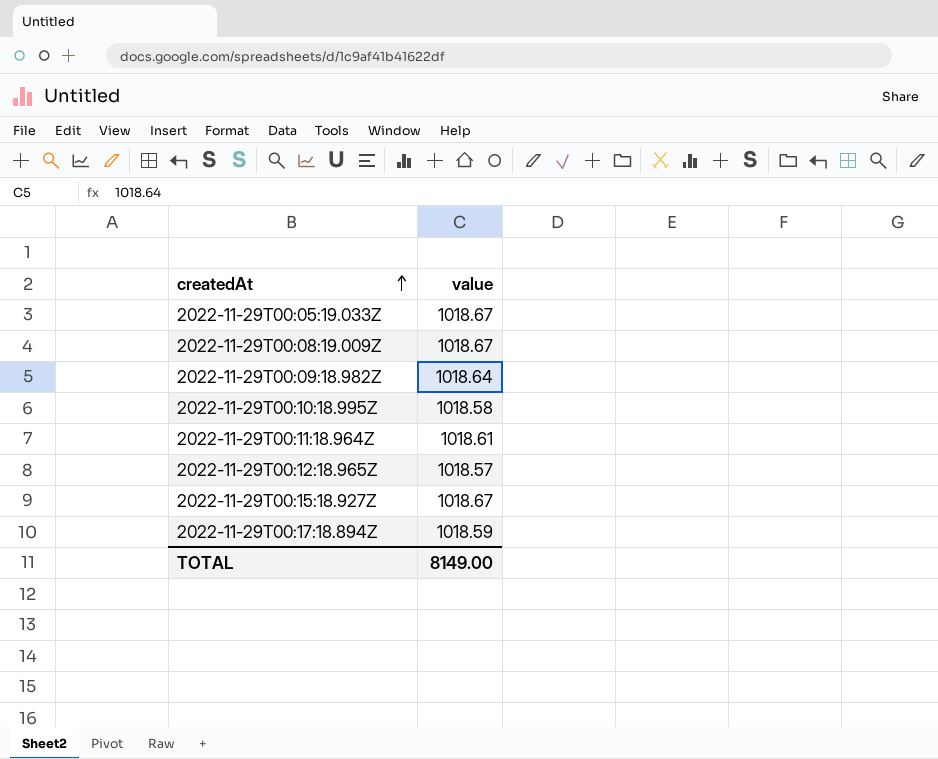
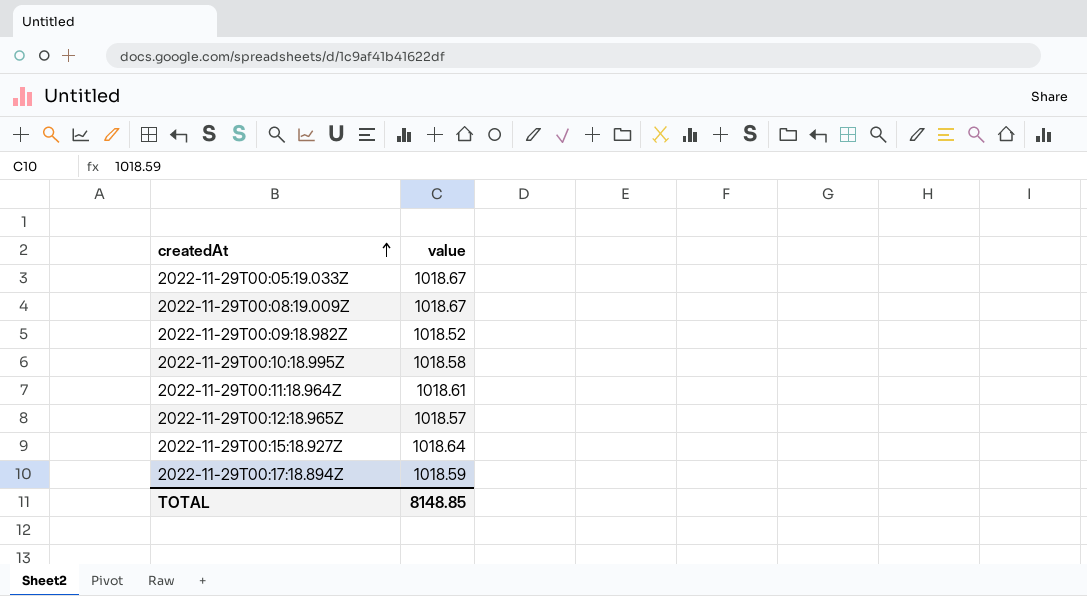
2022-11-29T00:09:18.982Z | value: 1018.64 -> 1018.52
2022-11-29T00:15:18.927Z | value: 1018.67 -> 1018.64
TOTAL | value: 8149.00 -> 8148.85

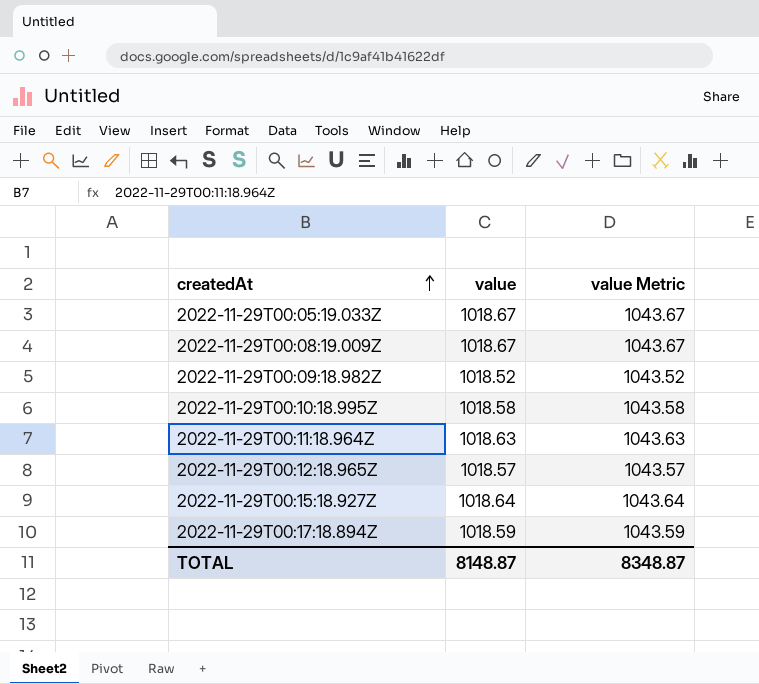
column value Metric | formula: none -> [value] + 25
2022-11-29T00:11:18.964Z | value: 1018.61 -> 1018.63
TOTAL | value: 8148.85 -> 8148.87

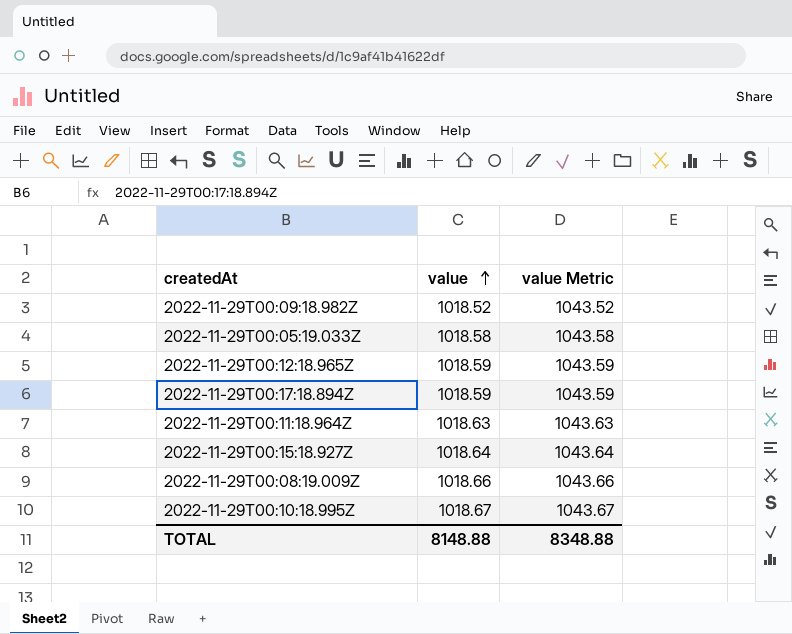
row order: createdAt ascending -> value ascending
2022-11-29T00:05:19.033Z | value: 1018.67 -> 1018.58
2022-11-29T00:05:19.033Z | value Metric: 1043.67 -> 1043.58
2022-11-29T00:12:18.965Z | value: 1018.57 -> 1018.59
2022-11-29T00:12:18.965Z | value Metric: 1043.57 -> 1043.59
2022-11-29T00:08:19.009Z | value: 1018.67 -> 1018.66
2022-11-29T00:08:19.009Z | value Metric: 1043.67 -> 1043.66
2022-11-29T00:10:18.995Z | value: 1018.58 -> 1018.67
2022-11-29T00:10:18.995Z | value Metric: 1043.58 -> 1043.67
TOTAL | value: 8148.87 -> 8148.88
TOTAL | value Metric: 8348.87 -> 8348.88

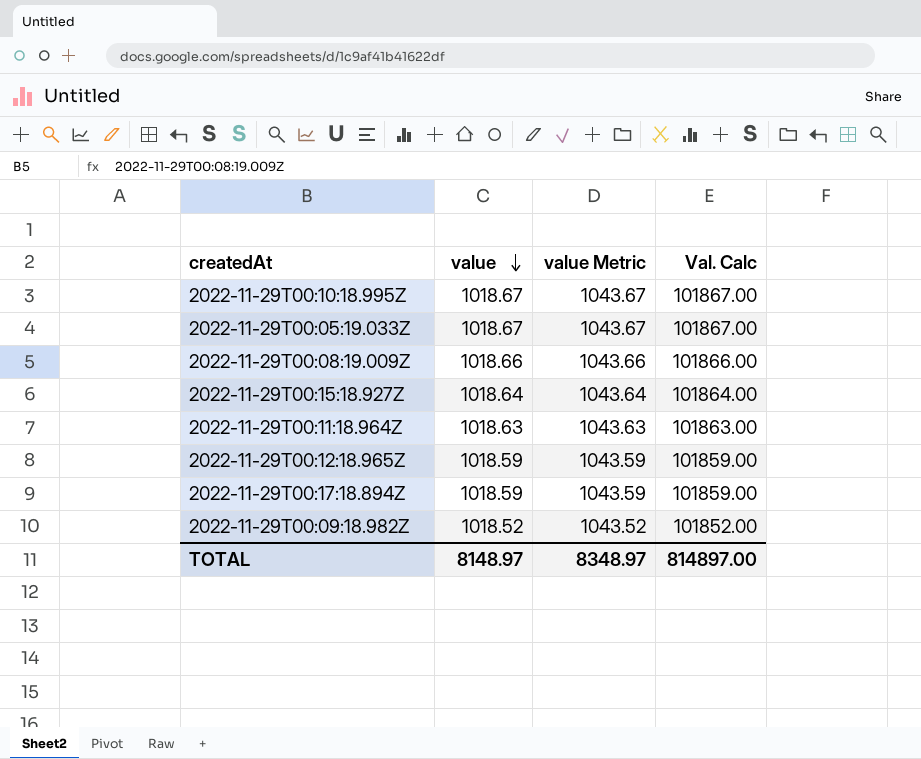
row order: value ascending -> value descending
column Val. Calc | formula: none -> [value] * 100
2022-11-29T00:05:19.033Z | value: 1018.58 -> 1018.67
2022-11-29T00:05:19.033Z | value Metric: 1043.58 -> 1043.67
TOTAL | value: 8148.88 -> 8148.97
TOTAL | value Metric: 8348.88 -> 8348.97

